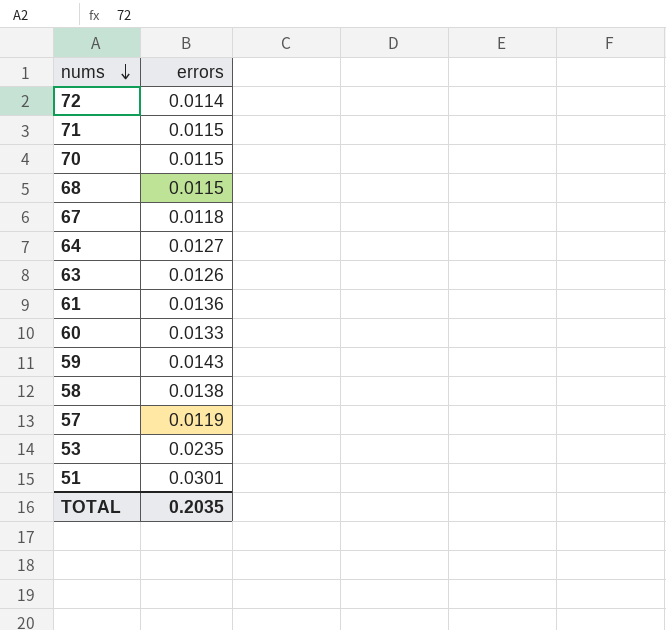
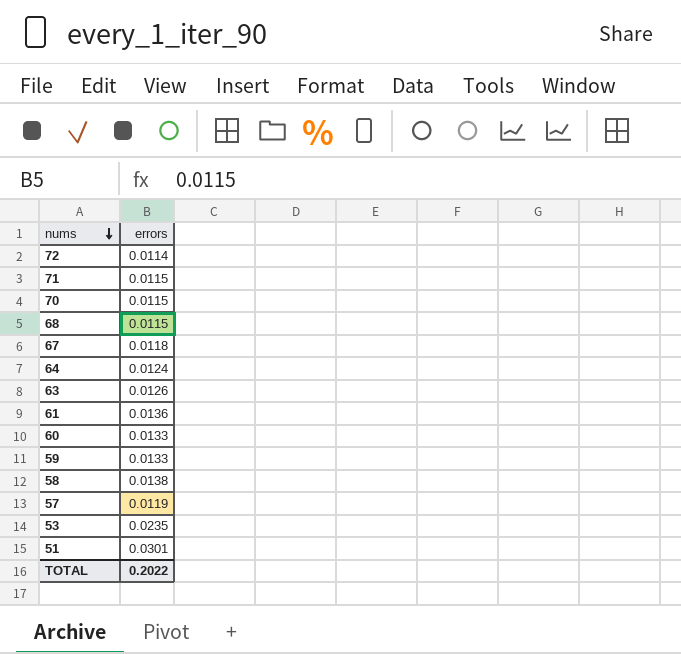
64 | errors: 0.0127 -> 0.0124
59 | errors: 0.0143 -> 0.0133
TOTAL | errors: 0.2035 -> 0.2022

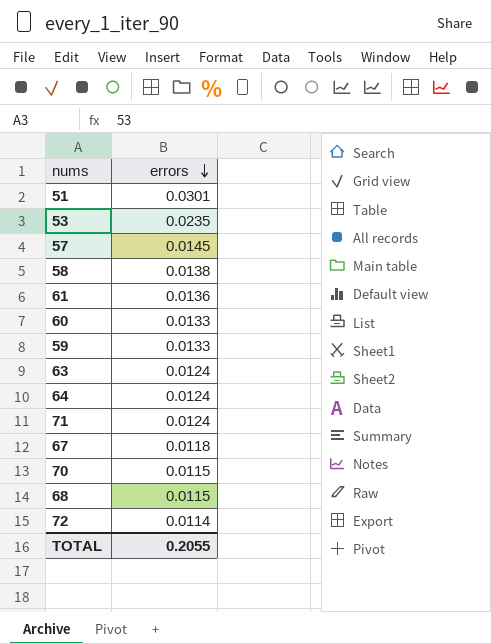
row order: nums descending -> errors descending
57 | errors: 0.0119 -> 0.0145
63 | errors: 0.0126 -> 0.0124
71 | errors: 0.0115 -> 0.0124
TOTAL | errors: 0.2022 -> 0.2055

